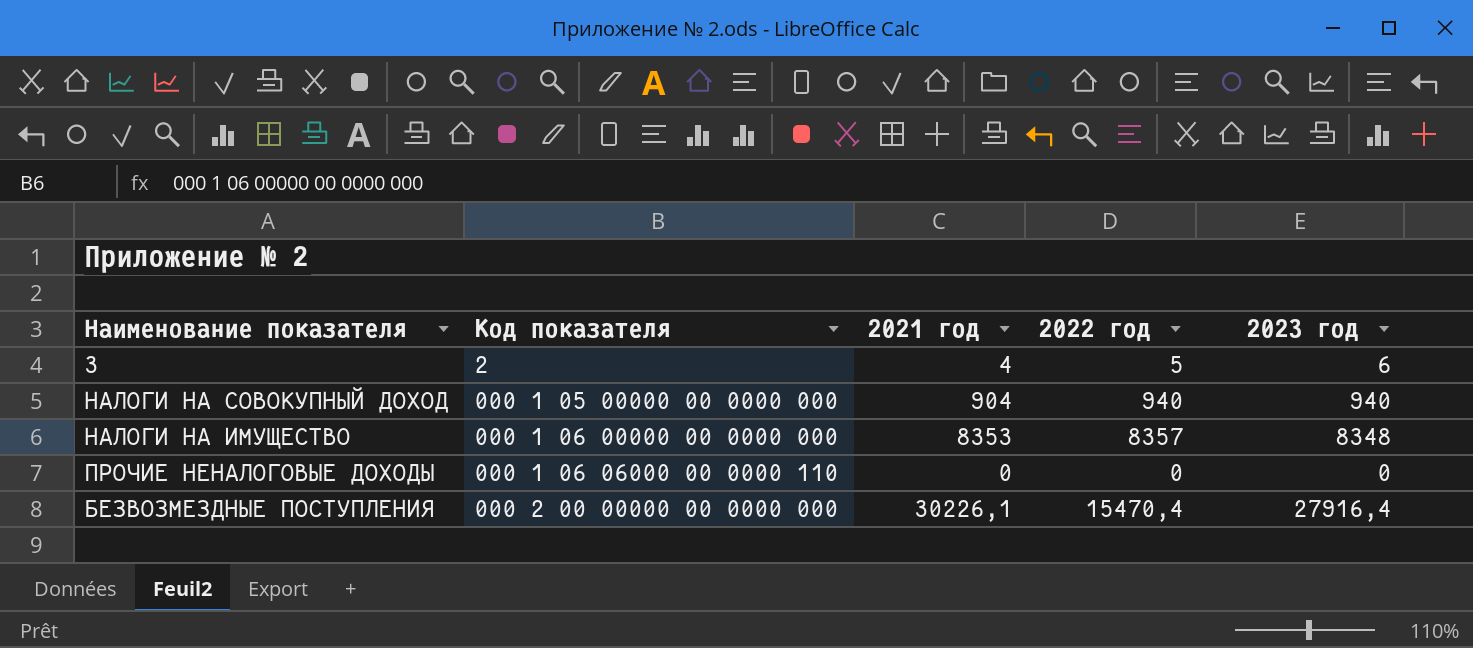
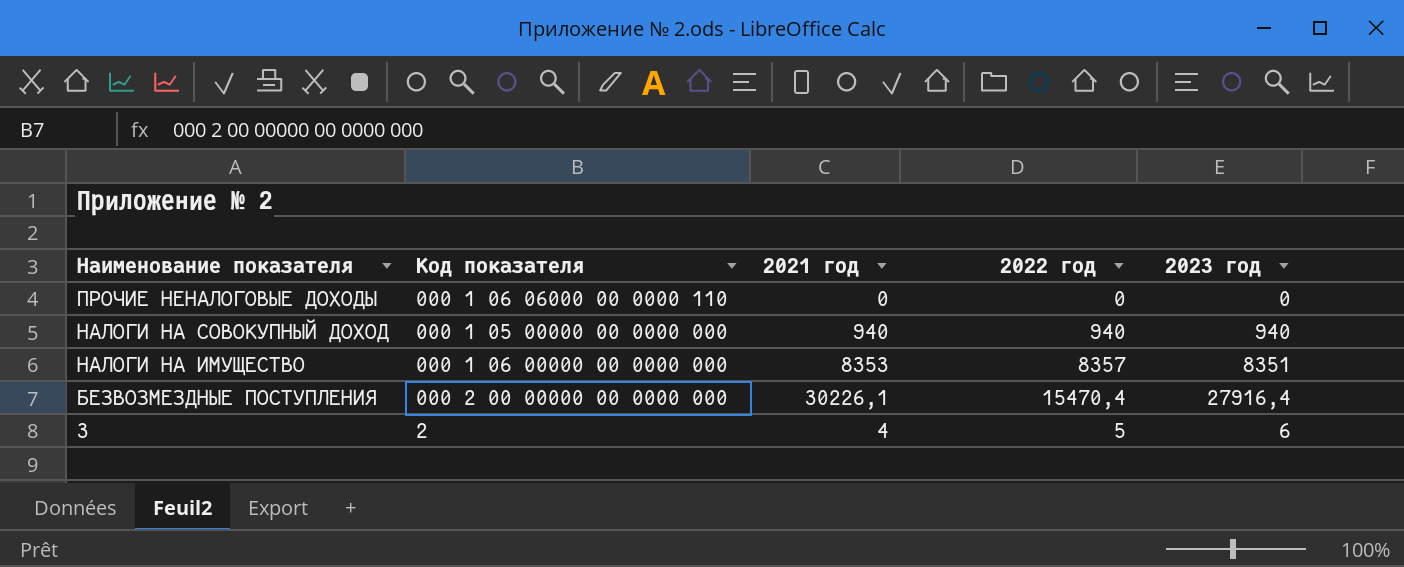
row order: none -> Наименование показателя descending
НАЛОГИ НА СОВОКУПНЫЙ ДОХОД | 2021 год: 904 -> 940
НАЛОГИ НА ИМУЩЕСТВО | 2023 год: 8348 -> 8351

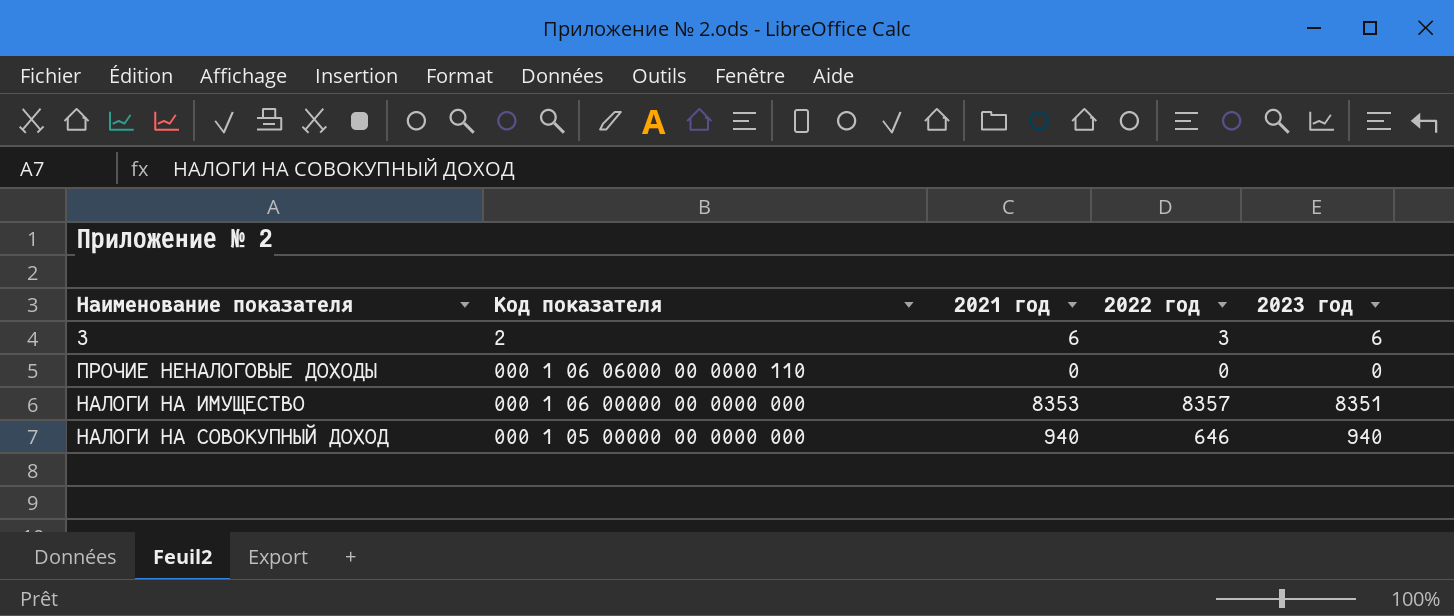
row order: Наименование показателя descending -> Код показателя descending
row БЕЗВОЗМЕЗДНЫЕ ПОСТУПЛЕНИЯ: 000 2 00 00000 00 0000 000 | 30226,1 | 15470,4 | 27916,4 -> none
3 | 2021 год: 4 -> 6
3 | 2022 год: 5 -> 3
НАЛОГИ НА СОВОКУПНЫЙ ДОХОД | 2022 год: 940 -> 646

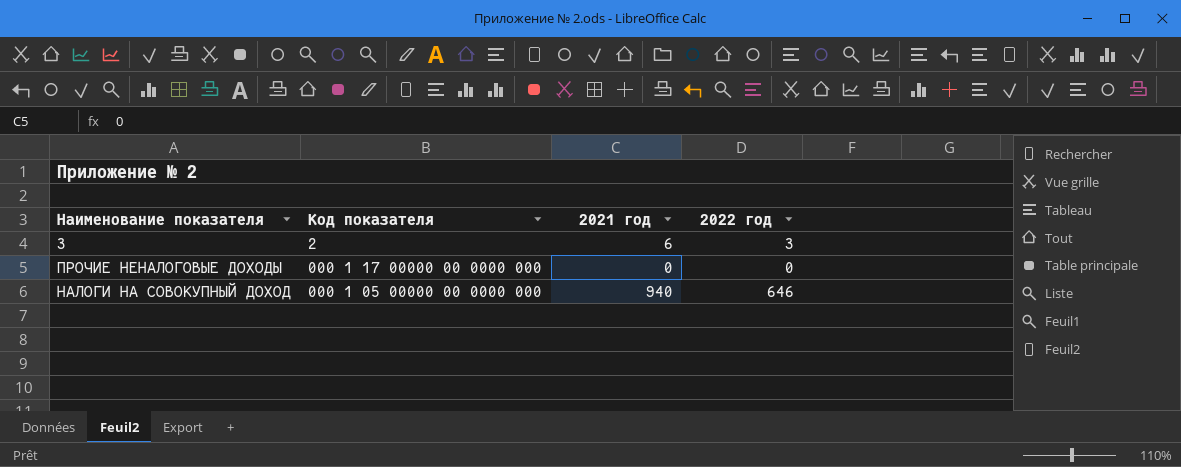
column 2023 год | position: 5 -> none
row НАЛОГИ НА ИМУЩЕСТВО: 000 1 06 00000 00 0000 000 | 8353 | 8357 | 8351 -> none
ПРОЧИЕ НЕНАЛОГОВЫЕ ДОХОДЫ | Код показателя: 000 1 06 06000 00 0000 110 -> 000 1 17 00000 00 0000 000

